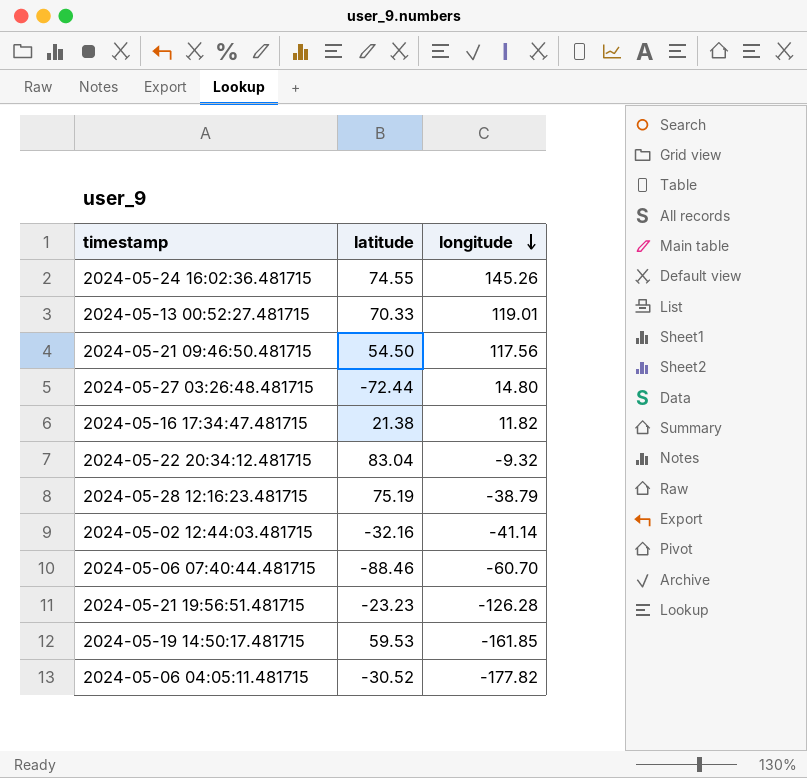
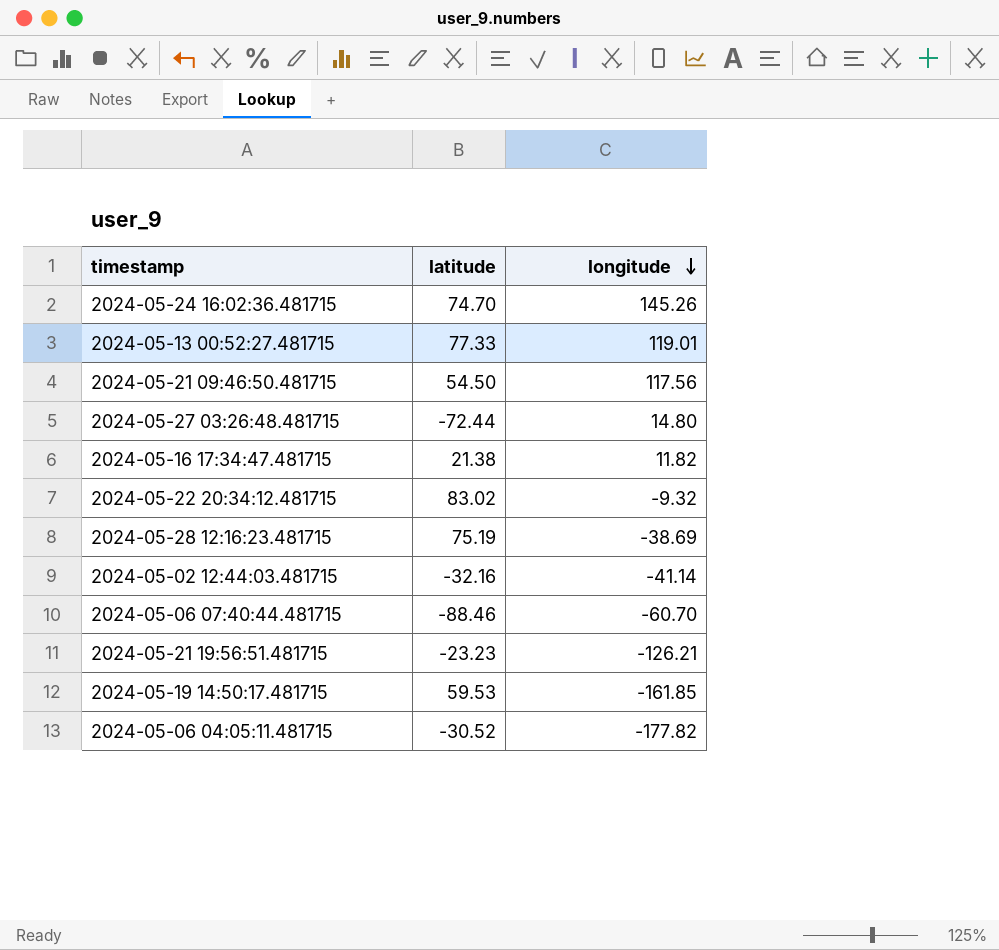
2024-05-24 16:02:36.481715 | latitude: 74.55 -> 74.70
2024-05-13 00:52:27.481715 | latitude: 70.33 -> 77.33
2024-05-22 20:34:12.481715 | latitude: 83.04 -> 83.02
2024-05-28 12:16:23.481715 | longitude: -38.79 -> -38.69
2024-05-21 19:56:51.481715 | longitude: -126.28 -> -126.21

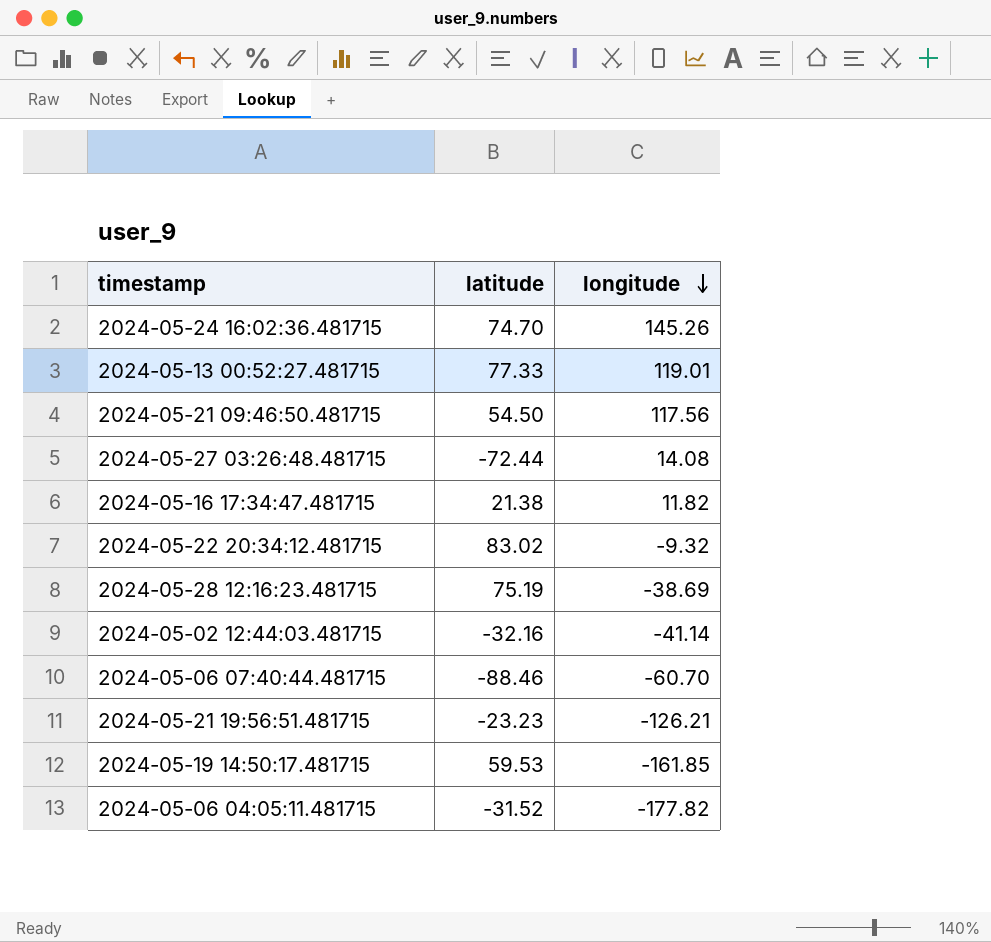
2024-05-27 03:26:48.481715 | longitude: 14.80 -> 14.08
2024-05-06 04:05:11.481715 | latitude: -30.52 -> -31.52

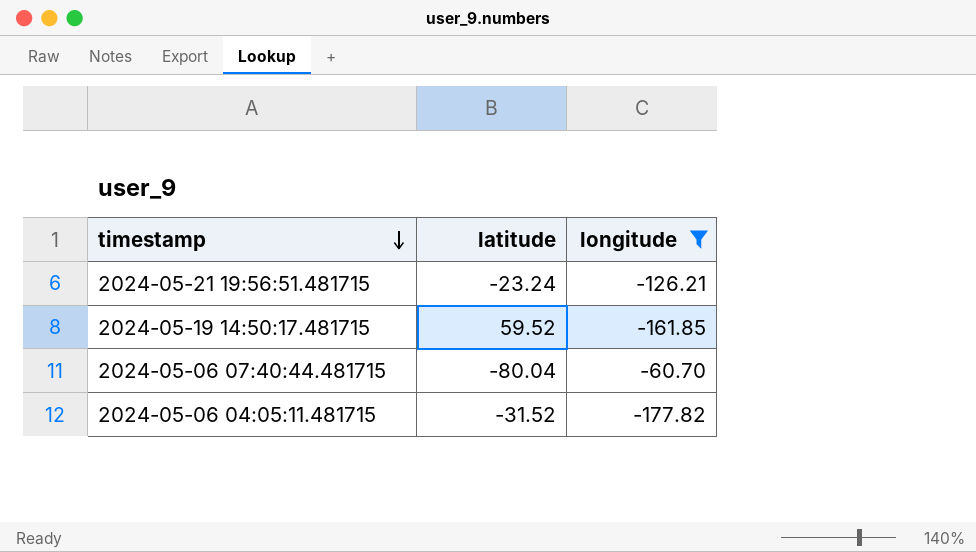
filter: none -> longitude <= -60.70
row order: longitude descending -> timestamp descending
2024-05-21 19:56:51.481715 | latitude: -23.23 -> -23.24
2024-05-19 14:50:17.481715 | latitude: 59.53 -> 59.52
2024-05-06 07:40:44.481715 | latitude: -88.46 -> -80.04

